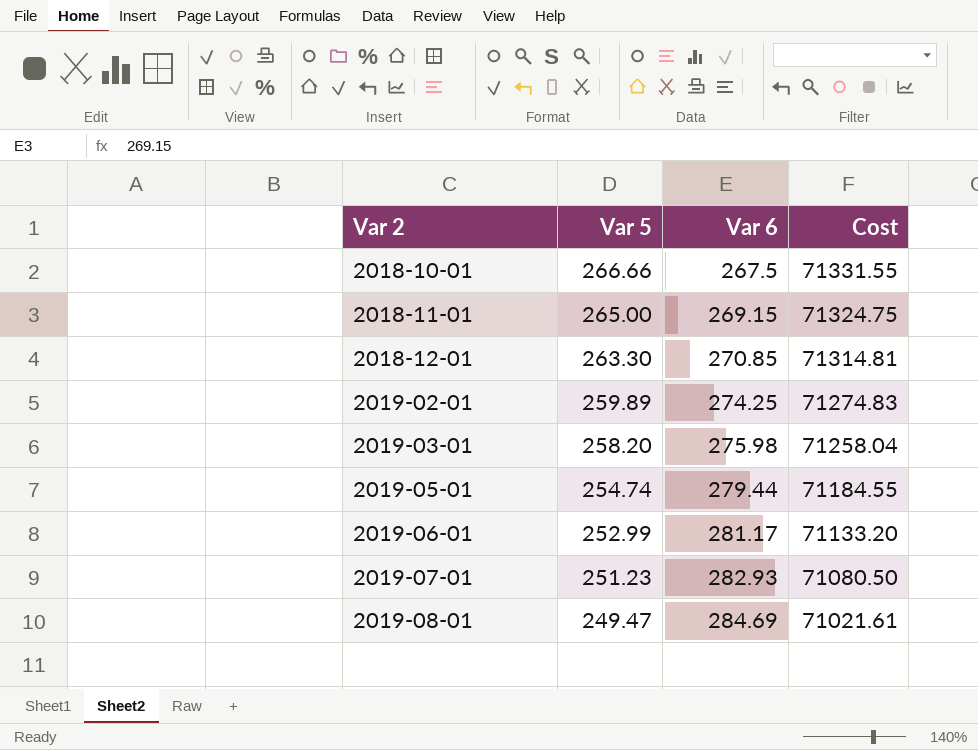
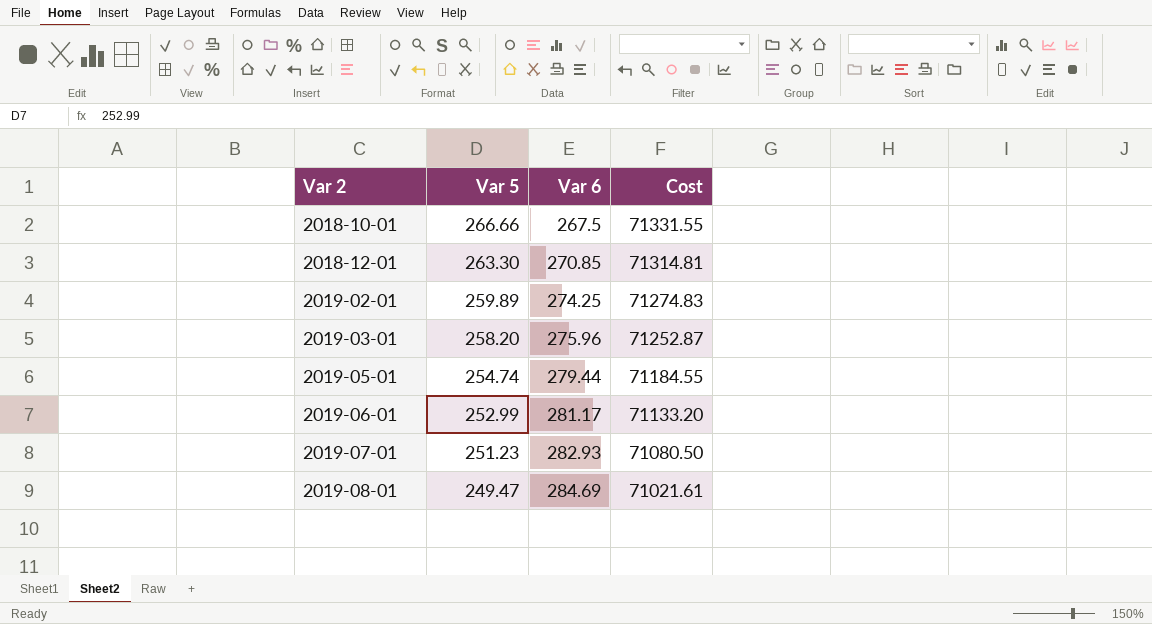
row 2018-11-01: 265.00 | 269.15 | 71324.75 -> none
2019-03-01 | Var 6: 275.98 -> 275.96
2019-03-01 | Cost: 71258.04 -> 71252.87

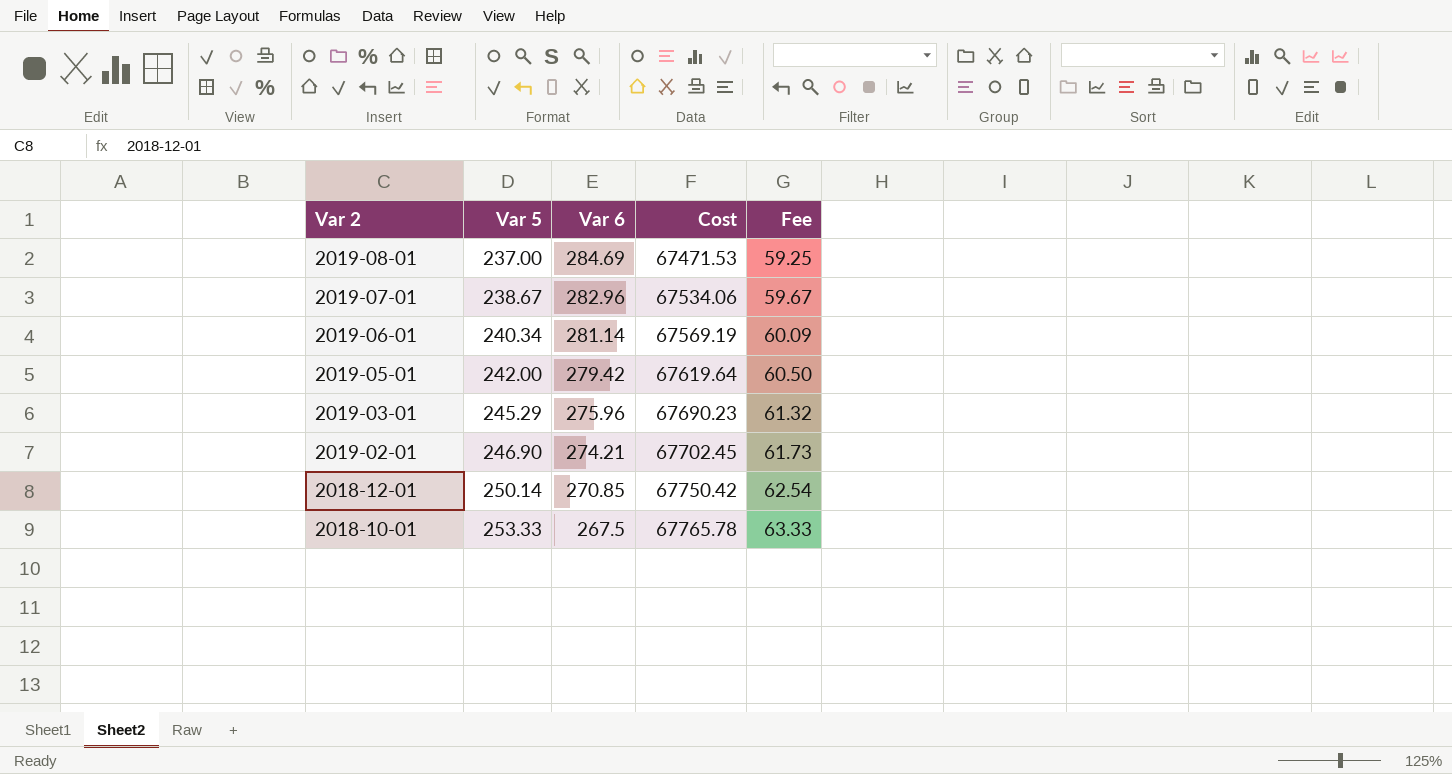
row order: Var 2 ascending -> Var 2 descending
column Fee | formula: none -> [Var 5] * 0.25
2019-08-01 | Var 5: 249.47 -> 237.00
2019-08-01 | Cost: 71021.61 -> 67471.53
2019-07-01 | Var 5: 251.23 -> 238.67
2019-07-01 | Var 6: 282.93 -> 282.96
2019-07-01 | Cost: 71080.50 -> 67534.06
2019-06-01 | Var 5: 252.99 -> 240.34
2019-06-01 | Var 6: 281.17 -> 281.14
2019-06-01 | Cost: 71133.20 -> 67569.19
2019-05-01 | Var 5: 254.74 -> 242.00
2019-05-01 | Var 6: 279.44 -> 279.42
2019-05-01 | Cost: 71184.55 -> 67619.64
2019-03-01 | Var 5: 258.20 -> 245.29
2019-03-01 | Cost: 71252.87 -> 67690.23
2019-02-01 | Var 5: 259.89 -> 246.90
2019-02-01 | Var 6: 274.25 -> 274.21
2019-02-01 | Cost: 71274.83 -> 67702.45
2018-12-01 | Var 5: 263.30 -> 250.14
2018-12-01 | Cost: 71314.81 -> 67750.42
2018-10-01 | Var 5: 266.66 -> 253.33
2018-10-01 | Cost: 71331.55 -> 67765.78

